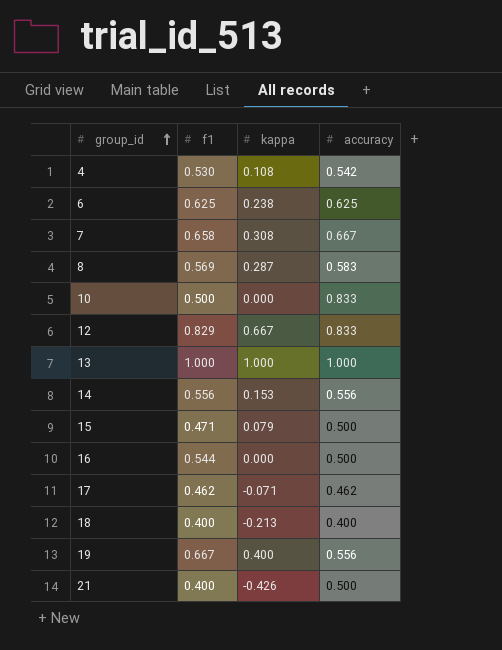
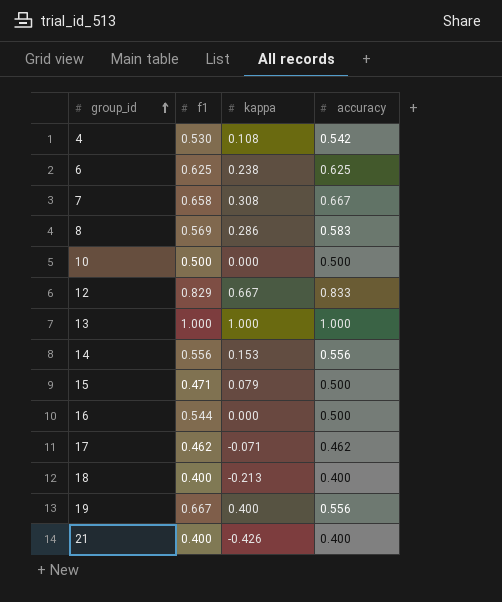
8 | kappa: 0.287 -> 0.286
10 | accuracy: 0.833 -> 0.500
21 | accuracy: 0.500 -> 0.400

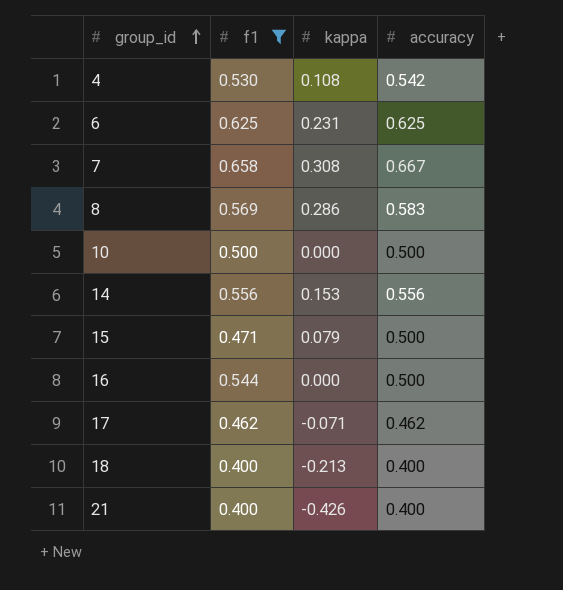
filter: none -> f1 <= 0.658
6 | kappa: 0.238 -> 0.231

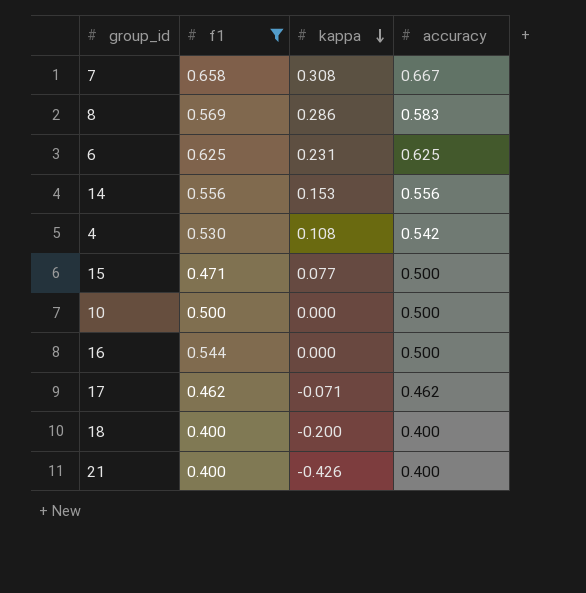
row order: group_id ascending -> kappa descending
15 | kappa: 0.079 -> 0.077
18 | kappa: -0.213 -> -0.200

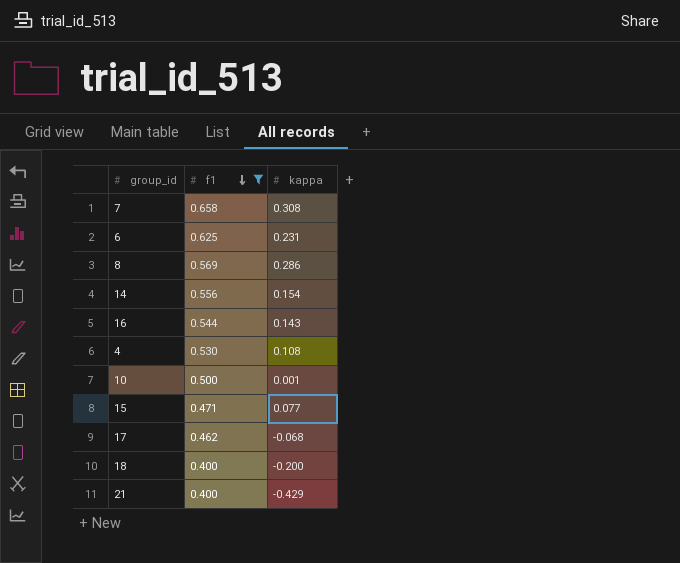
row order: kappa descending -> f1 descending
column accuracy | position: 4 -> none
14 | kappa: 0.153 -> 0.154
16 | kappa: 0.000 -> 0.143
10 | kappa: 0.000 -> 0.001
17 | kappa: -0.071 -> -0.068
21 | kappa: -0.426 -> -0.429

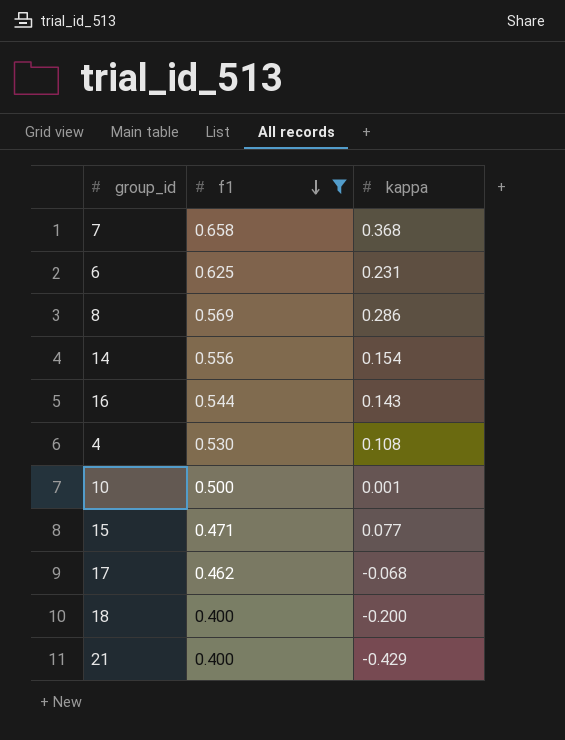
7 | kappa: 0.308 -> 0.368

